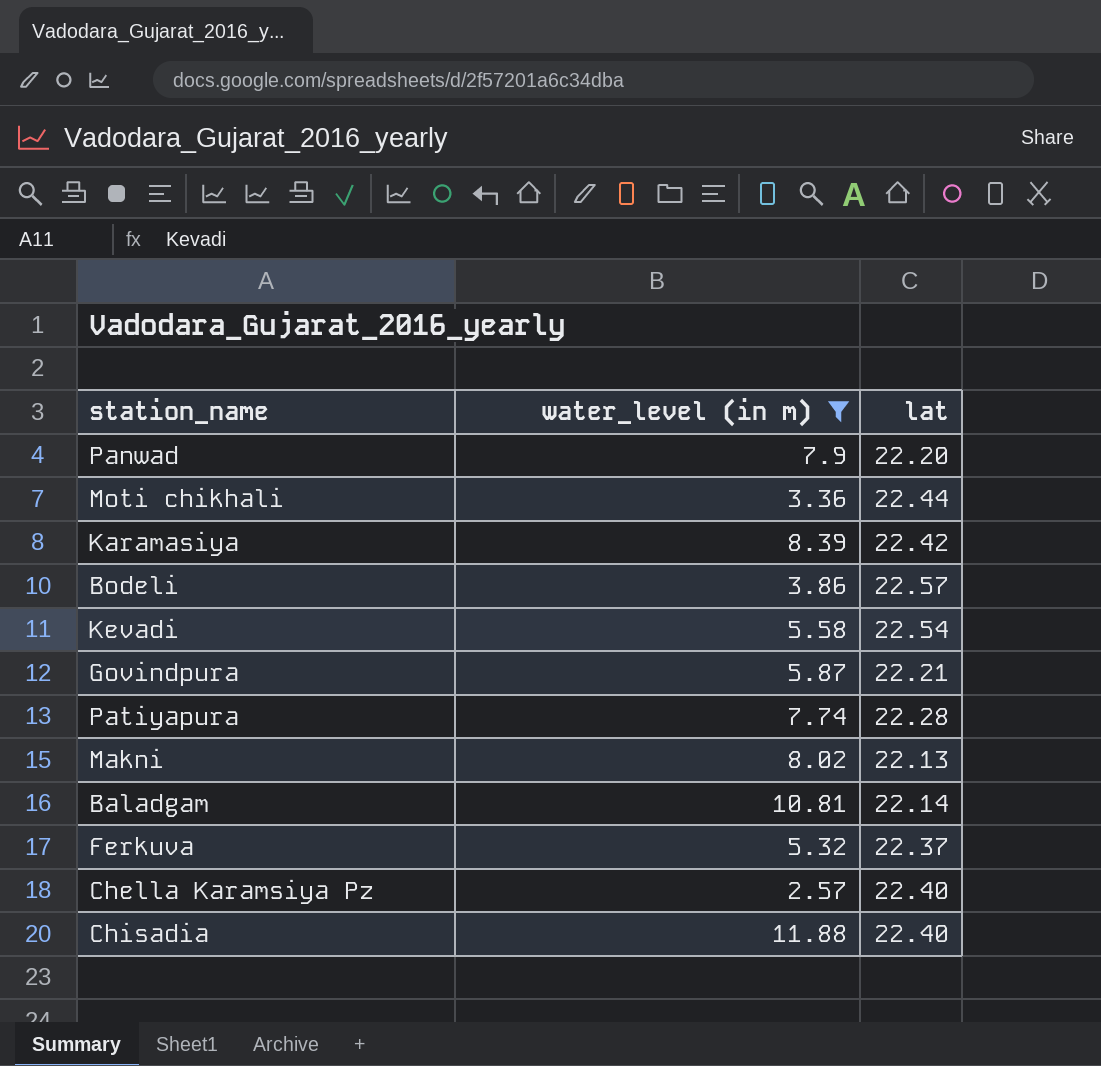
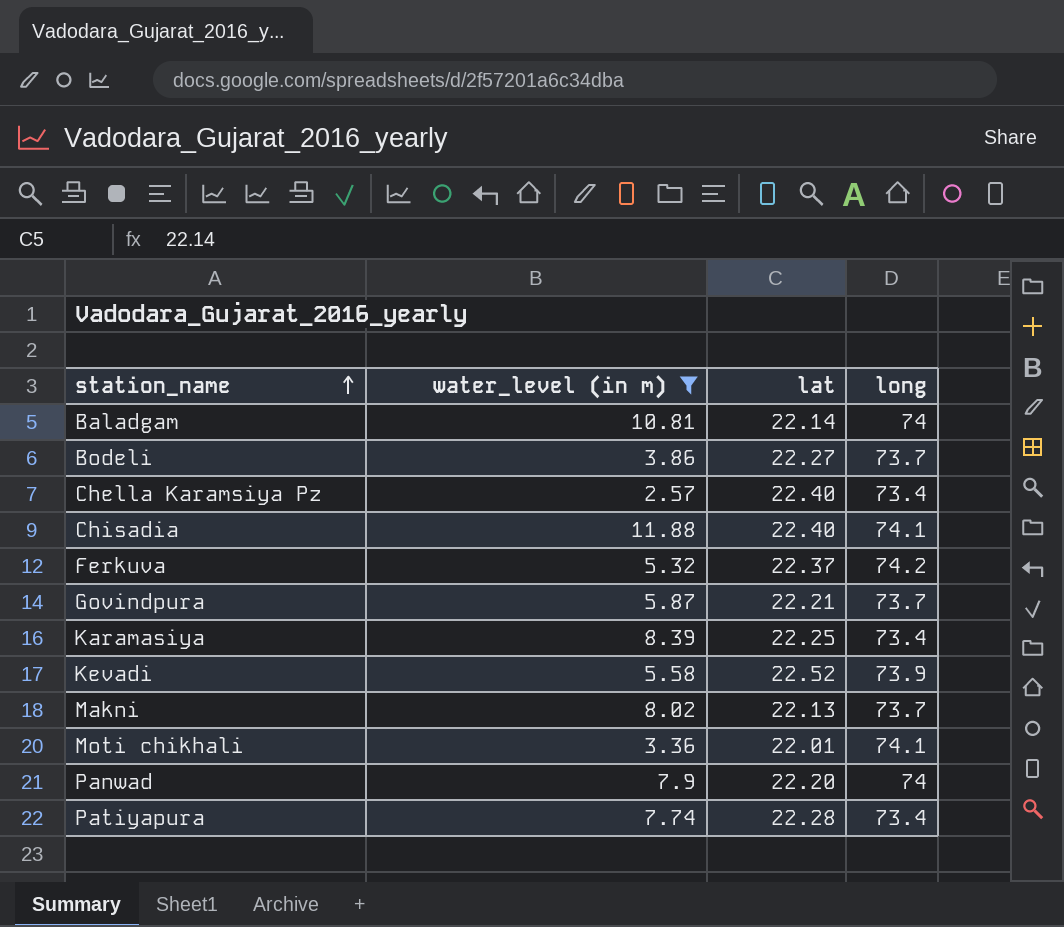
row order: none -> station_name ascending
column long | position: none -> 4
Bodeli | lat: 22.57 -> 22.27
Karamasiya | lat: 22.42 -> 22.25
Kevadi | lat: 22.54 -> 22.52
Moti chikhali | lat: 22.44 -> 22.01

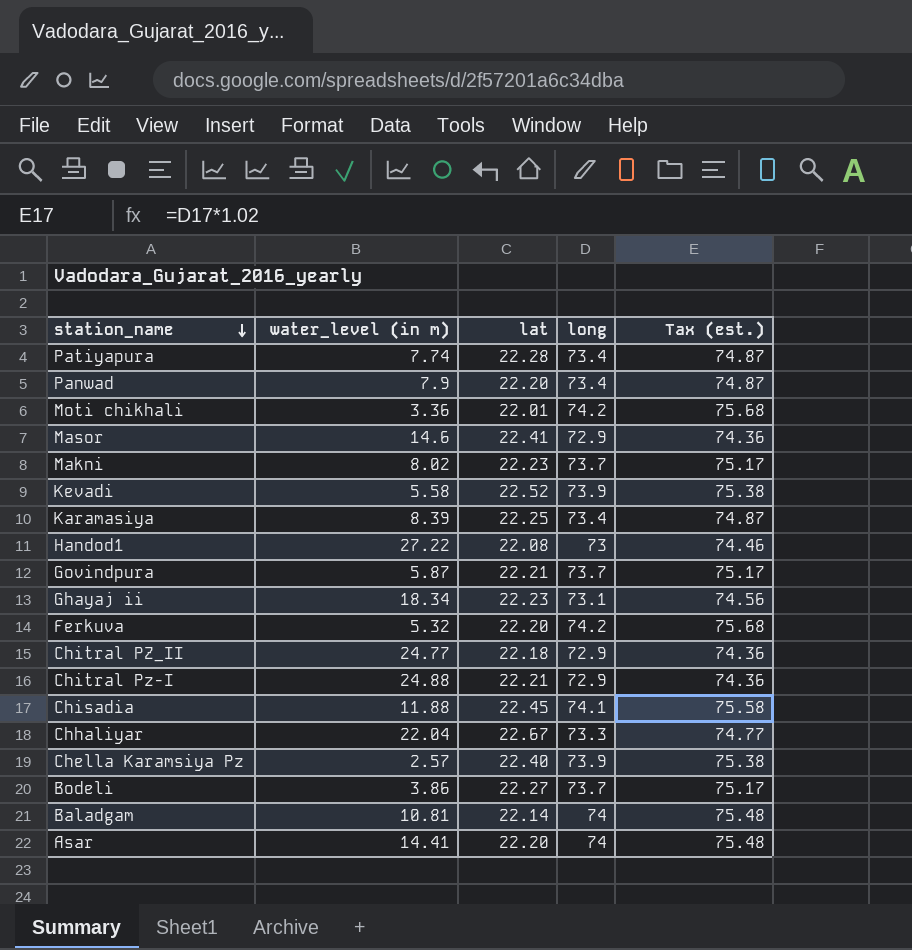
filter: water_level (in m) <= 11.88 -> none
row order: station_name ascending -> station_name descending
column Tax (est.) | formula: none -> [long] * 1.02
Panwad | long: 74 -> 73.4
Moti chikhali | long: 74.1 -> 74.2
Makni | lat: 22.13 -> 22.23
Ferkuva | lat: 22.37 -> 22.20
Chisadia | lat: 22.40 -> 22.45
Chella Karamsiya Pz | long: 73.4 -> 73.9

